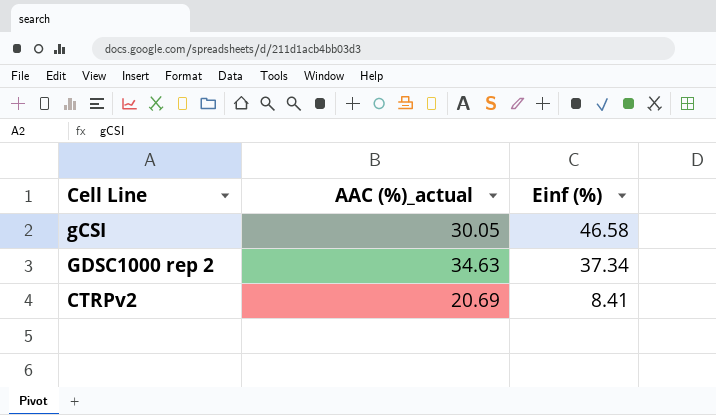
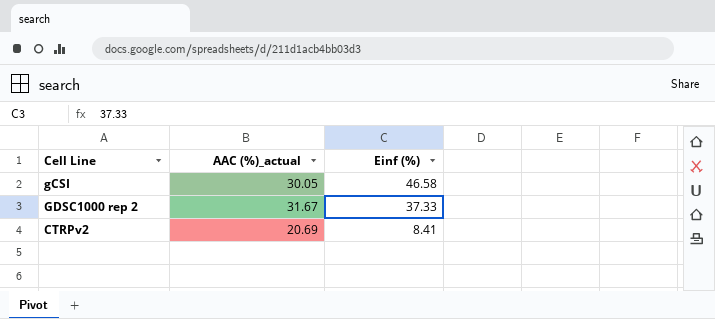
GDSC1000 rep 2 | AAC (%)_actual: 34.63 -> 31.67
GDSC1000 rep 2 | Einf (%): 37.34 -> 37.33

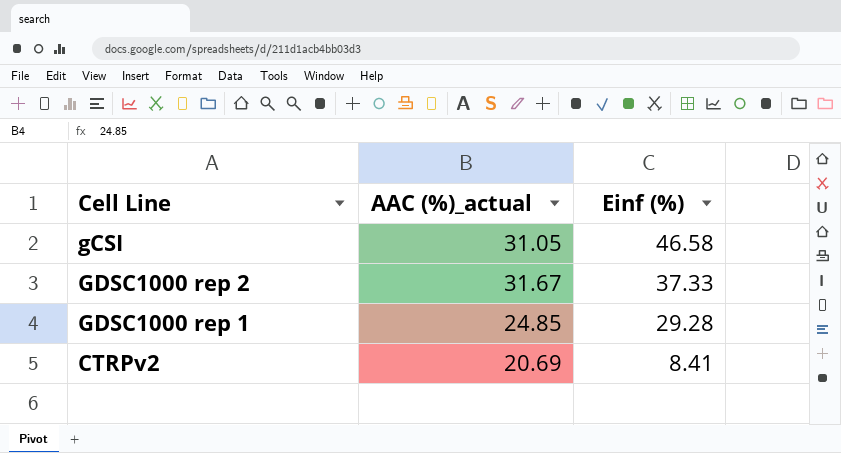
gCSI | AAC (%)_actual: 30.05 -> 31.05
row GDSC1000 rep 1: none -> 24.85 | 29.28

